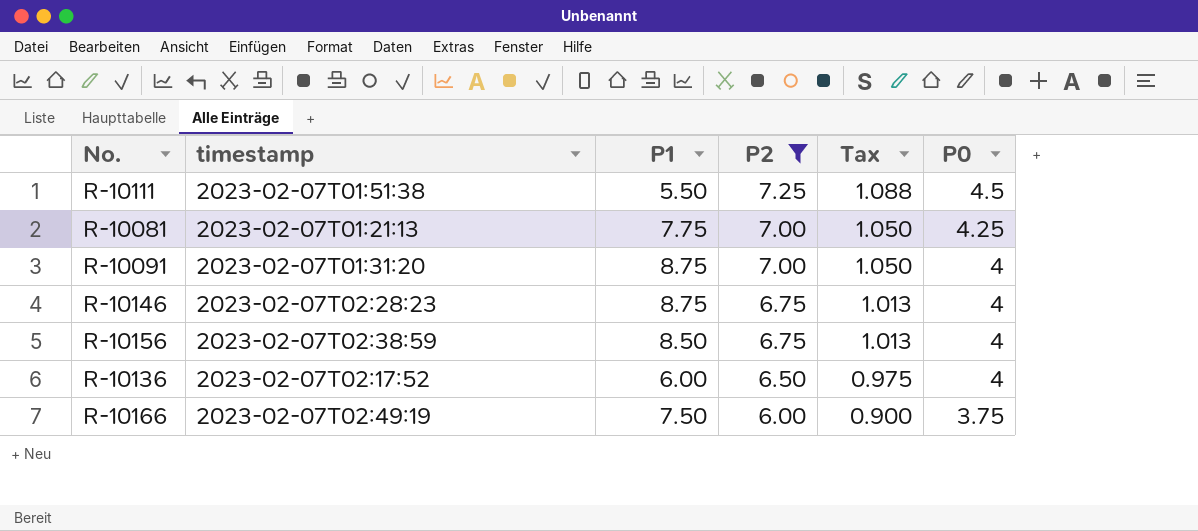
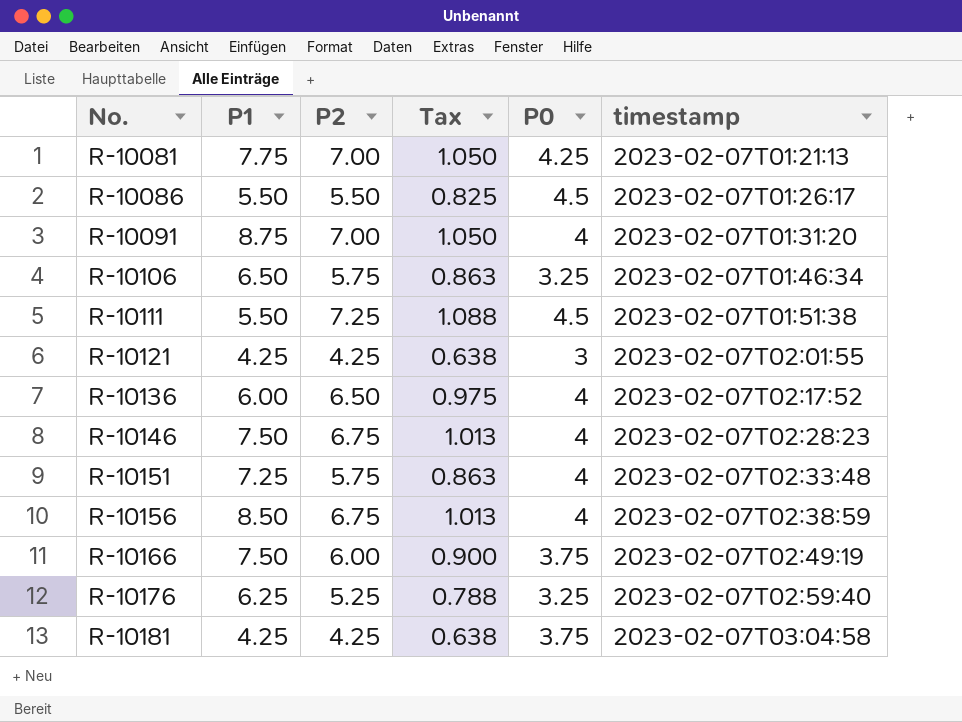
filter: P2 >= 6.00 -> none
row order: P2 descending -> No. ascending
column timestamp | position: 2 -> 6
R-10146 | P1: 8.75 -> 7.50

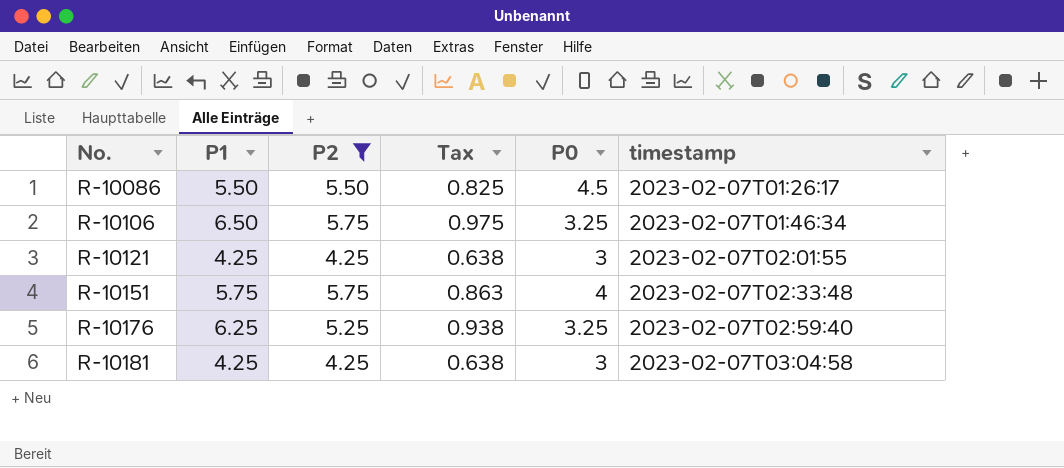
filter: none -> P2 <= 5.75
column Tax | formula: [P2] * 0.15 -> [P1] * 0.15
R-10151 | P1: 7.25 -> 5.75
R-10181 | P0: 3.75 -> 3

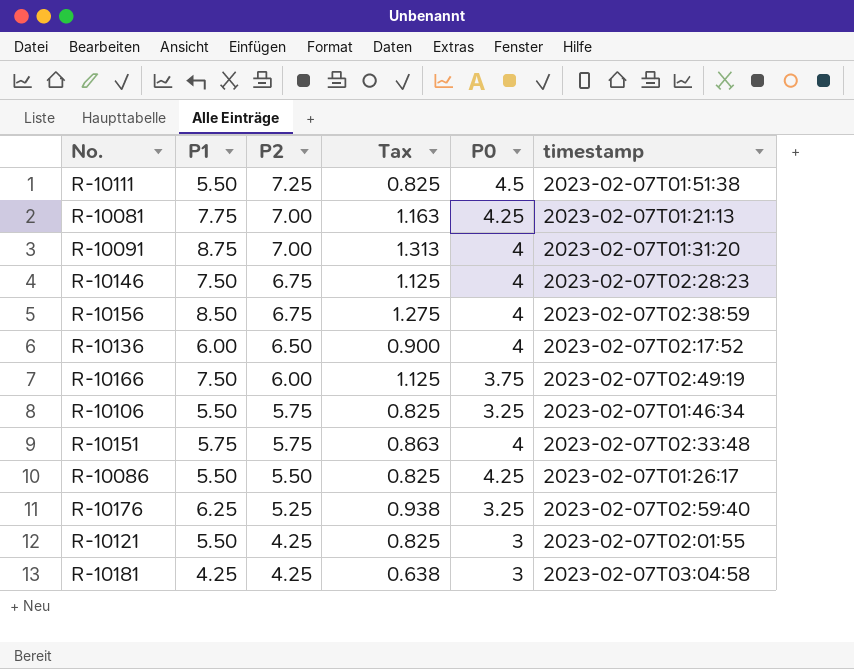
filter: P2 <= 5.75 -> none
row order: No. ascending -> P2 descending
R-10106 | P1: 6.50 -> 5.50
R-10106 | Tax: 0.975 -> 0.825
R-10086 | P0: 4.5 -> 4.25
R-10121 | P1: 4.25 -> 5.50
R-10121 | Tax: 0.638 -> 0.825

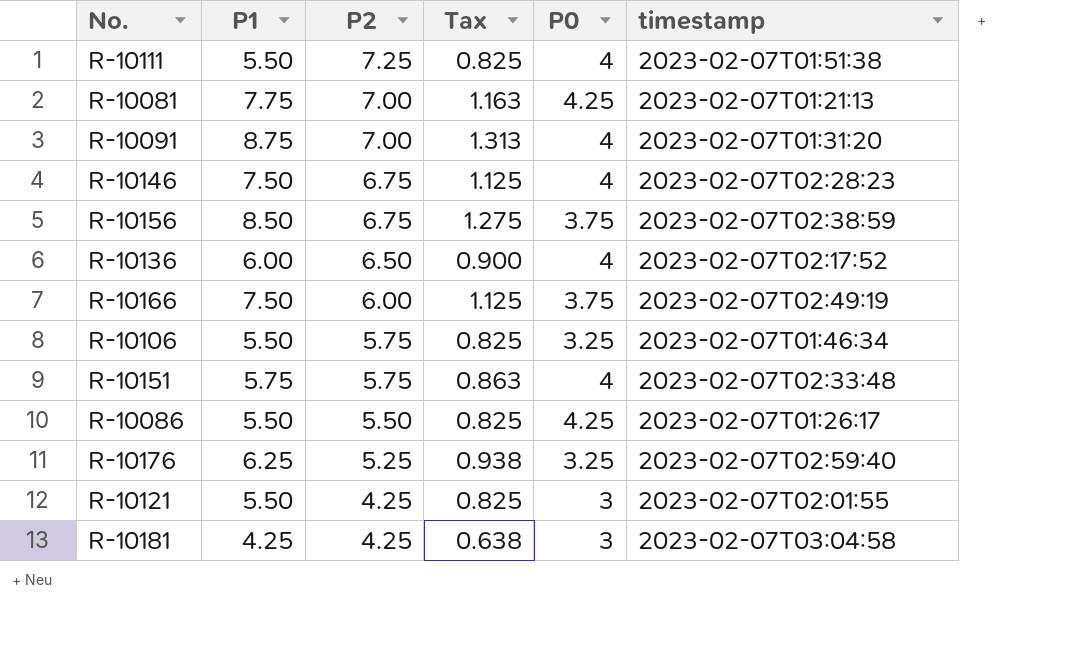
R-10111 | P0: 4.5 -> 4
R-10156 | P0: 4 -> 3.75

